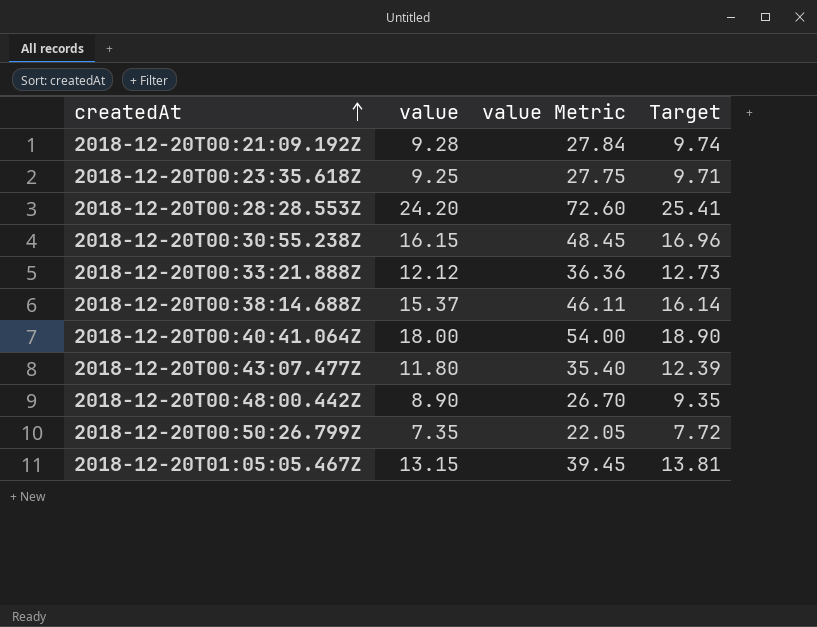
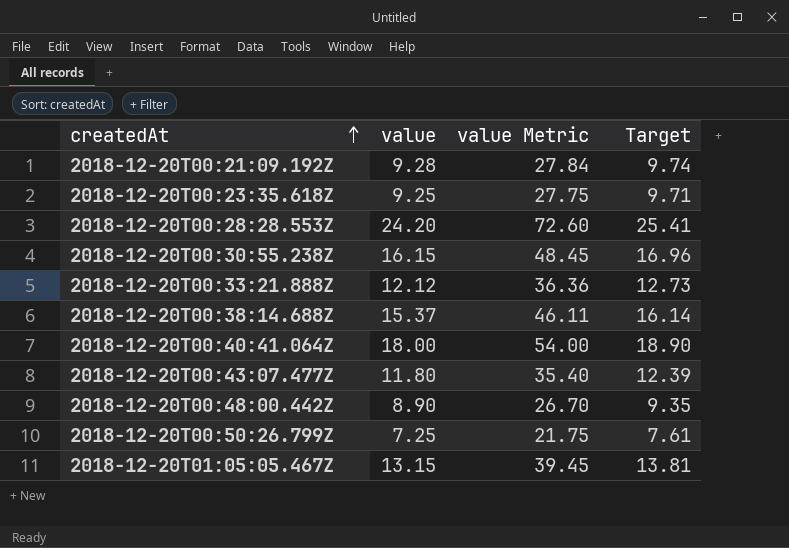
2018-12-20T00:50:26.799Z | value: 7.35 -> 7.25
2018-12-20T00:50:26.799Z | value Metric: 22.05 -> 21.75
2018-12-20T00:50:26.799Z | Target: 7.72 -> 7.61

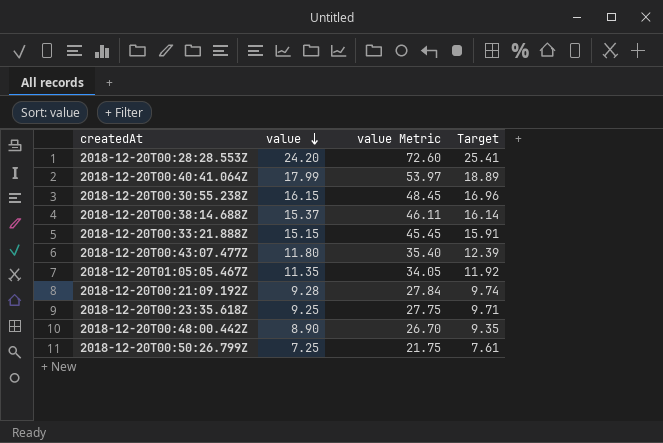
row order: createdAt ascending -> value descending
2018-12-20T00:40:41.064Z | value: 18.00 -> 17.99
2018-12-20T00:40:41.064Z | value Metric: 54.00 -> 53.97
2018-12-20T00:40:41.064Z | Target: 18.90 -> 18.89
2018-12-20T00:33:21.888Z | value: 12.12 -> 15.15
2018-12-20T00:33:21.888Z | value Metric: 36.36 -> 45.45
2018-12-20T00:33:21.888Z | Target: 12.73 -> 15.91
2018-12-20T01:05:05.467Z | value: 13.15 -> 11.35
2018-12-20T01:05:05.467Z | value Metric: 39.45 -> 34.05
2018-12-20T01:05:05.467Z | Target: 13.81 -> 11.92

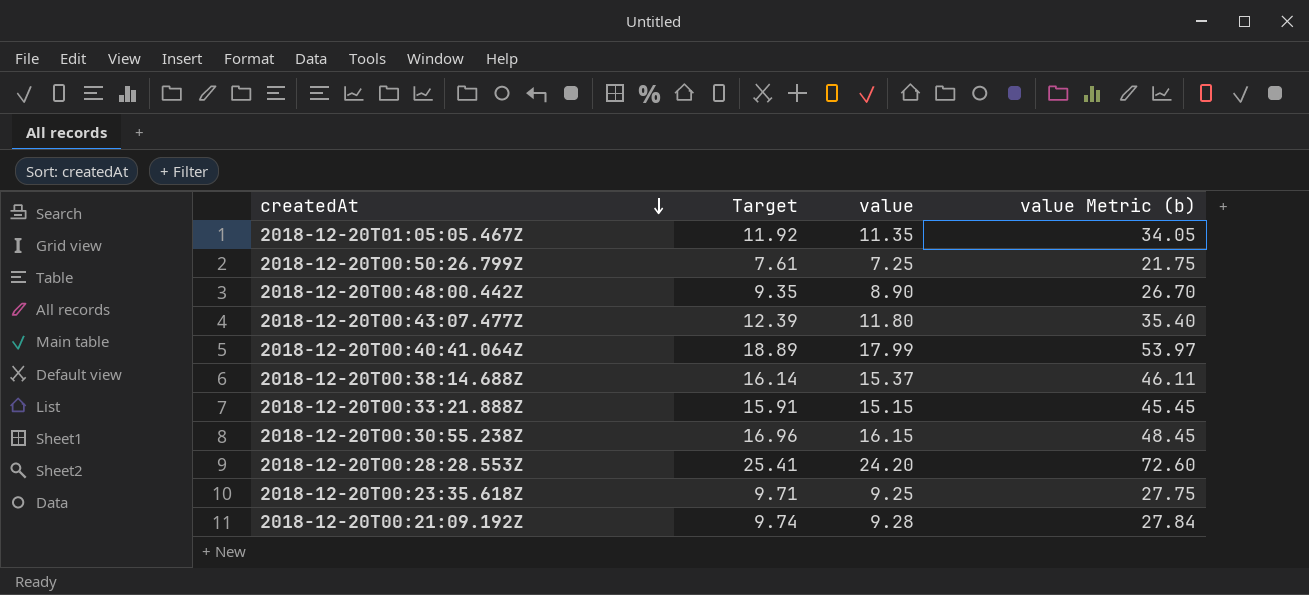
row order: value descending -> createdAt descending
column Target | position: 4 -> 2
column name: value Metric -> value Metric (b)

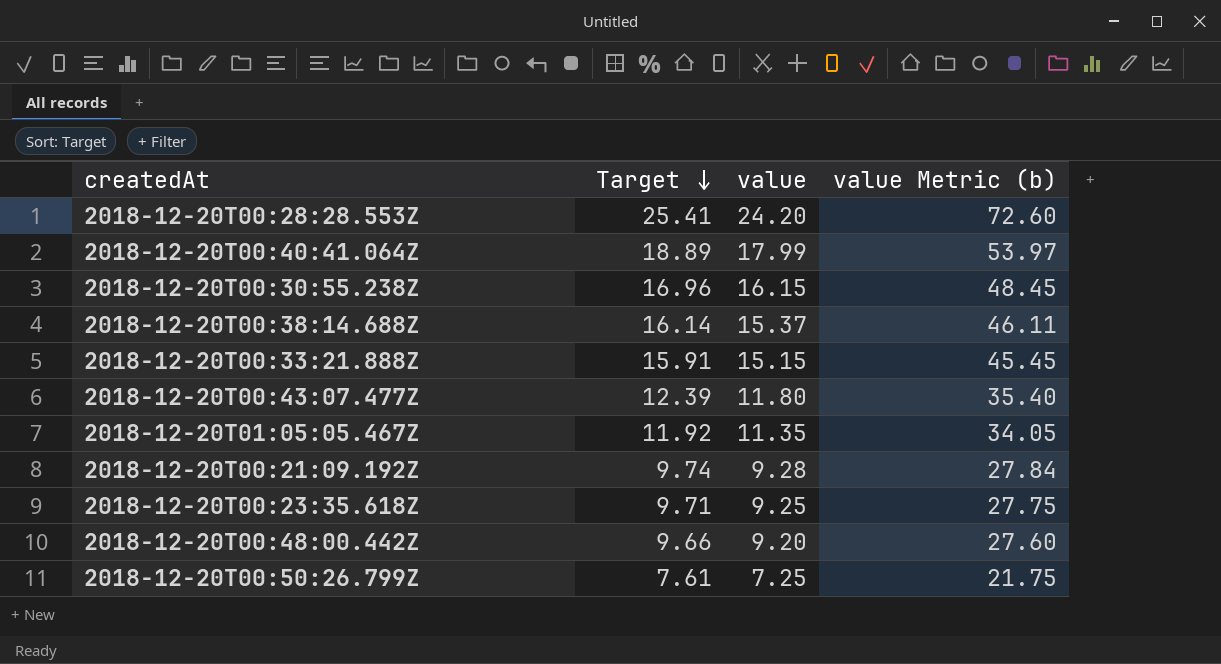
row order: createdAt descending -> Target descending
2018-12-20T00:48:00.442Z | Target: 9.35 -> 9.66
2018-12-20T00:48:00.442Z | value: 8.90 -> 9.20
2018-12-20T00:48:00.442Z | value Metric (b): 26.70 -> 27.60

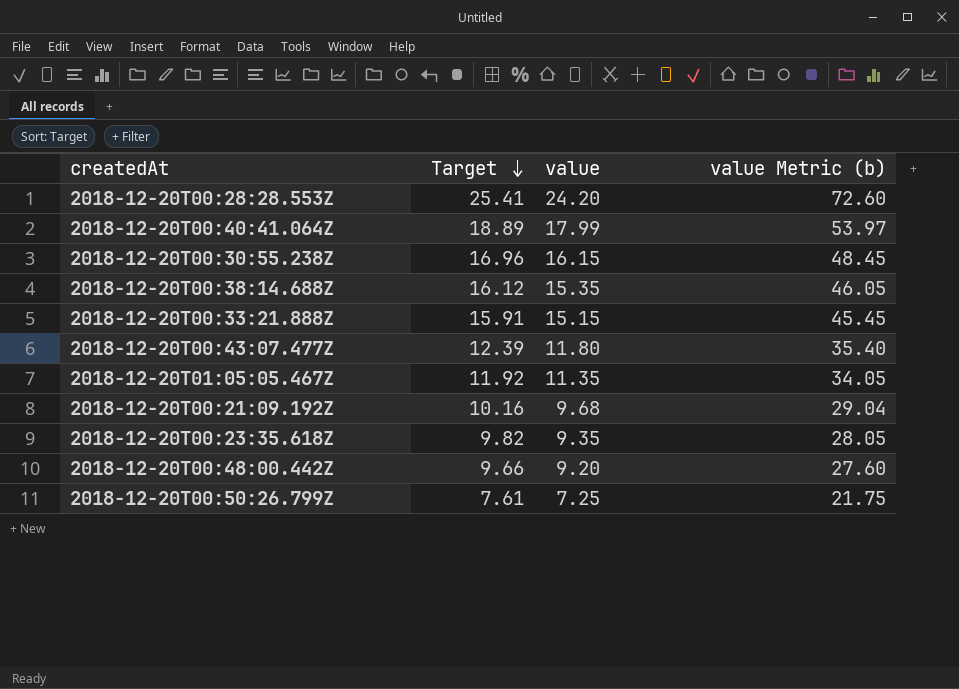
2018-12-20T00:38:14.688Z | Target: 16.14 -> 16.12
2018-12-20T00:38:14.688Z | value: 15.37 -> 15.35
2018-12-20T00:38:14.688Z | value Metric (b): 46.11 -> 46.05
2018-12-20T00:21:09.192Z | Target: 9.74 -> 10.16
2018-12-20T00:21:09.192Z | value: 9.28 -> 9.68
2018-12-20T00:21:09.192Z | value Metric (b): 27.84 -> 29.04
2018-12-20T00:23:35.618Z | Target: 9.71 -> 9.82
2018-12-20T00:23:35.618Z | value: 9.25 -> 9.35
2018-12-20T00:23:35.618Z | value Metric (b): 27.75 -> 28.05

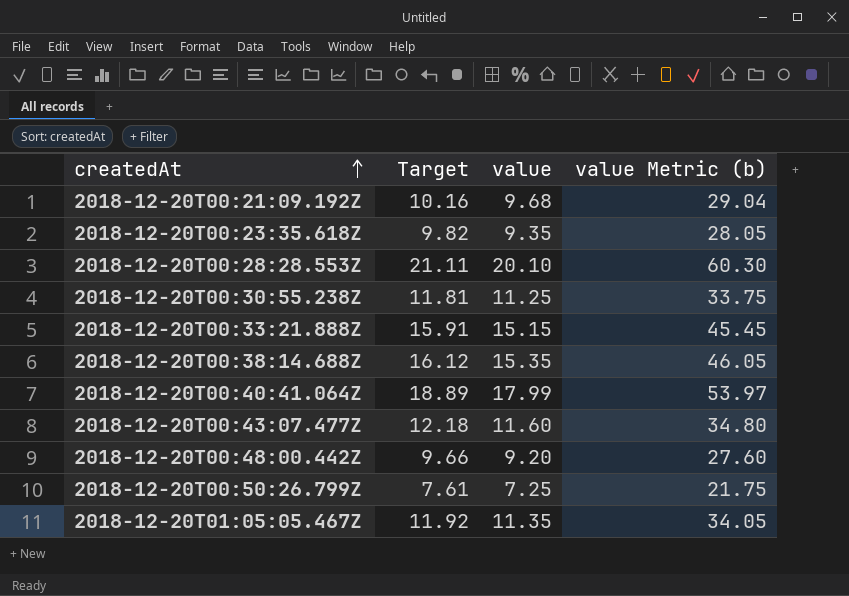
row order: Target descending -> createdAt ascending
2018-12-20T00:28:28.553Z | Target: 25.41 -> 21.11
2018-12-20T00:28:28.553Z | value: 24.20 -> 20.10
2018-12-20T00:28:28.553Z | value Metric (b): 72.60 -> 60.30
2018-12-20T00:30:55.238Z | Target: 16.96 -> 11.81
2018-12-20T00:30:55.238Z | value: 16.15 -> 11.25
2018-12-20T00:30:55.238Z | value Metric (b): 48.45 -> 33.75
2018-12-20T00:43:07.477Z | Target: 12.39 -> 12.18
2018-12-20T00:43:07.477Z | value: 11.80 -> 11.60
2018-12-20T00:43:07.477Z | value Metric (b): 35.40 -> 34.80

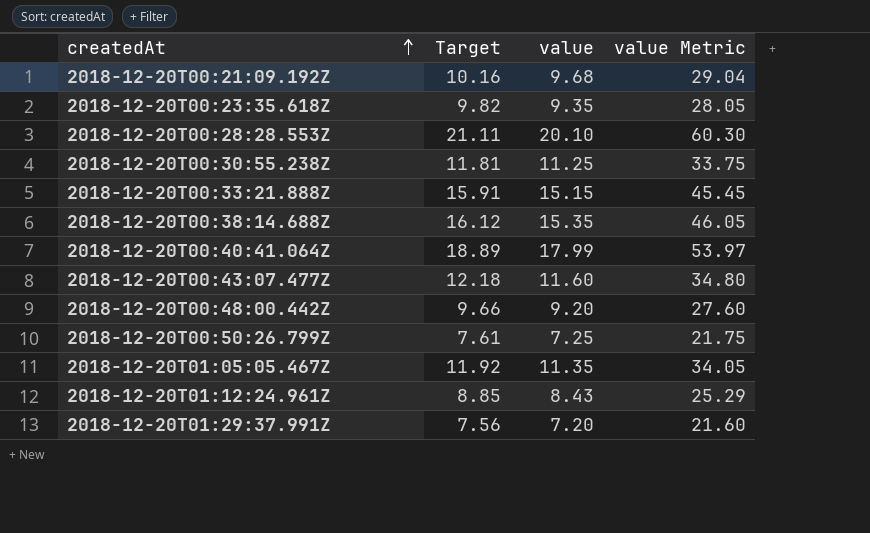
column name: value Metric (b) -> value Metric
row 2018-12-20T01:12:24.961Z: none -> 8.85 | 8.43 | 25.29
row 2018-12-20T01:29:37.991Z: none -> 7.56 | 7.20 | 21.60

